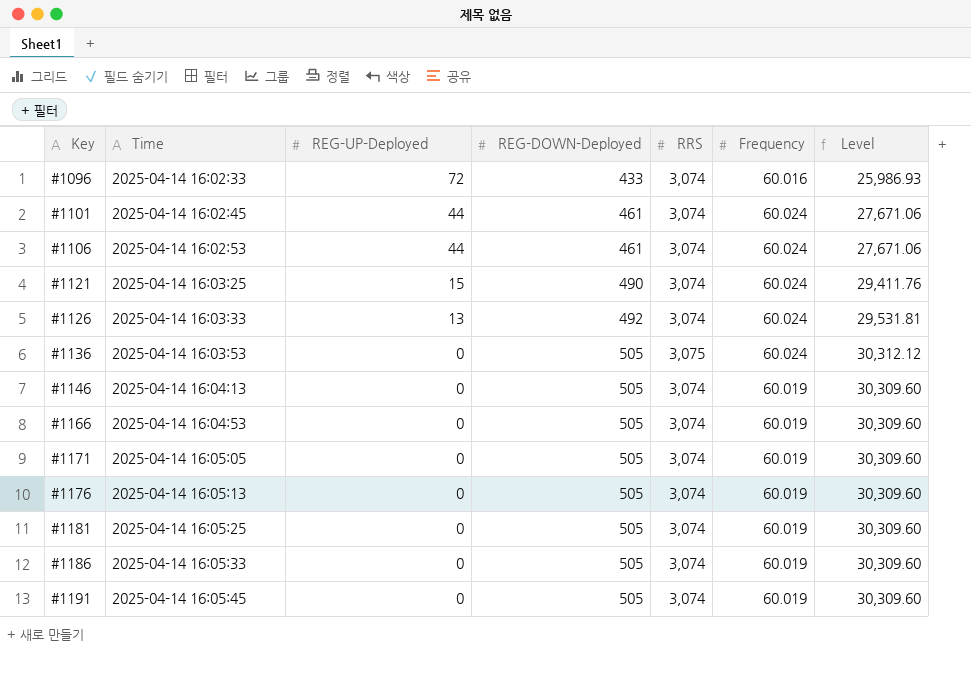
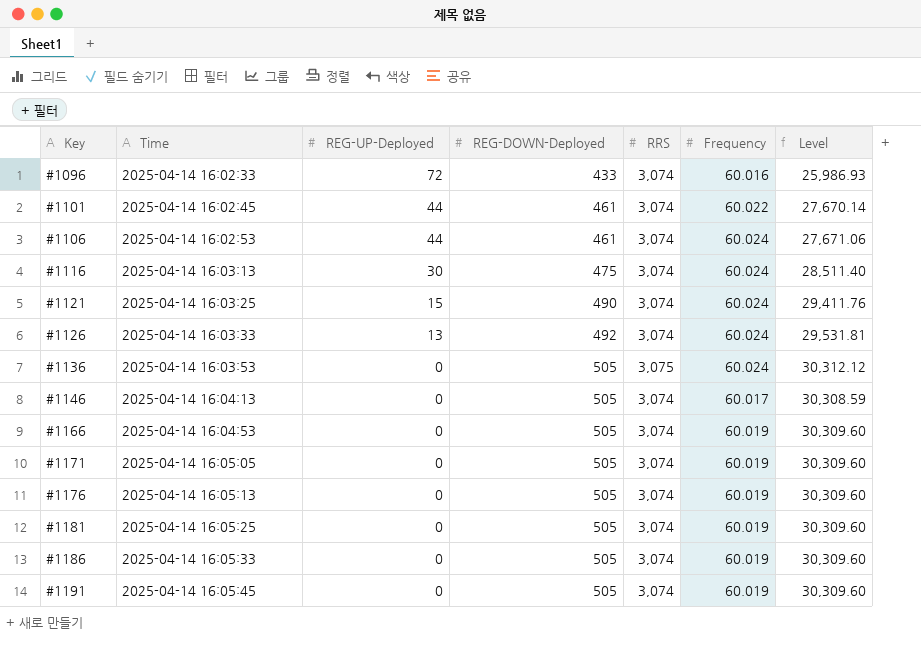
#1101 | Frequency: 60.024 -> 60.022
#1101 | Level: 27,671.06 -> 27,670.14
row #1116: none -> 2025-04-14 16:03:13 | 30 | 475 | 3,074 | 60.024 | 28,511.40
#1146 | Frequency: 60.019 -> 60.017
#1146 | Level: 30,309.60 -> 30,308.59

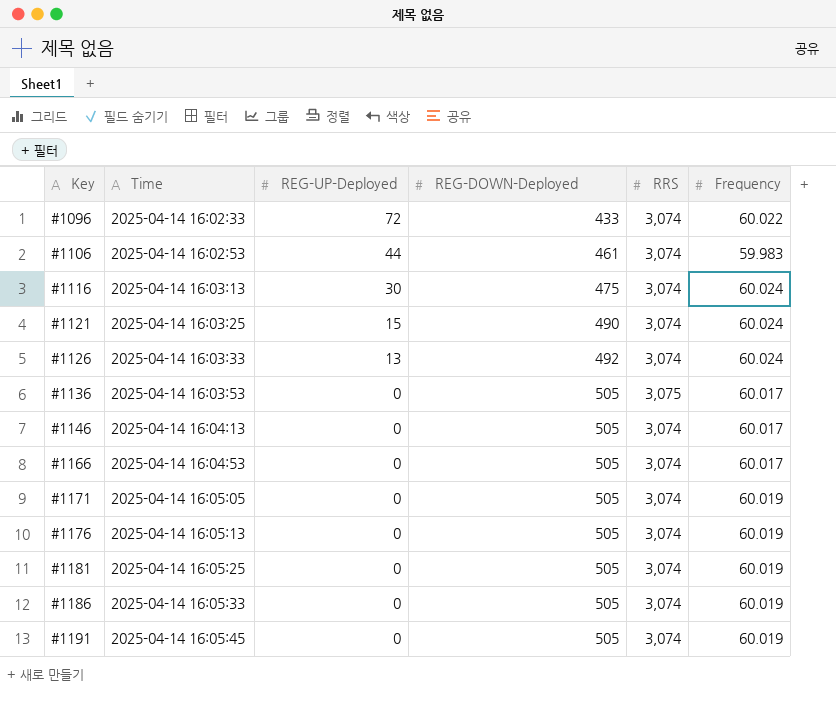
column Level | formula: [REG-DOWN-Deployed] * [Frequency] -> none
row #1101: 2025-04-14 16:02:45 | 44 | 461 | 3,074 | 60.022 | 27,670.14 -> none
#1096 | Frequency: 60.016 -> 60.022
#1106 | Frequency: 60.024 -> 59.983
#1136 | Frequency: 60.024 -> 60.017
#1166 | Frequency: 60.019 -> 60.017

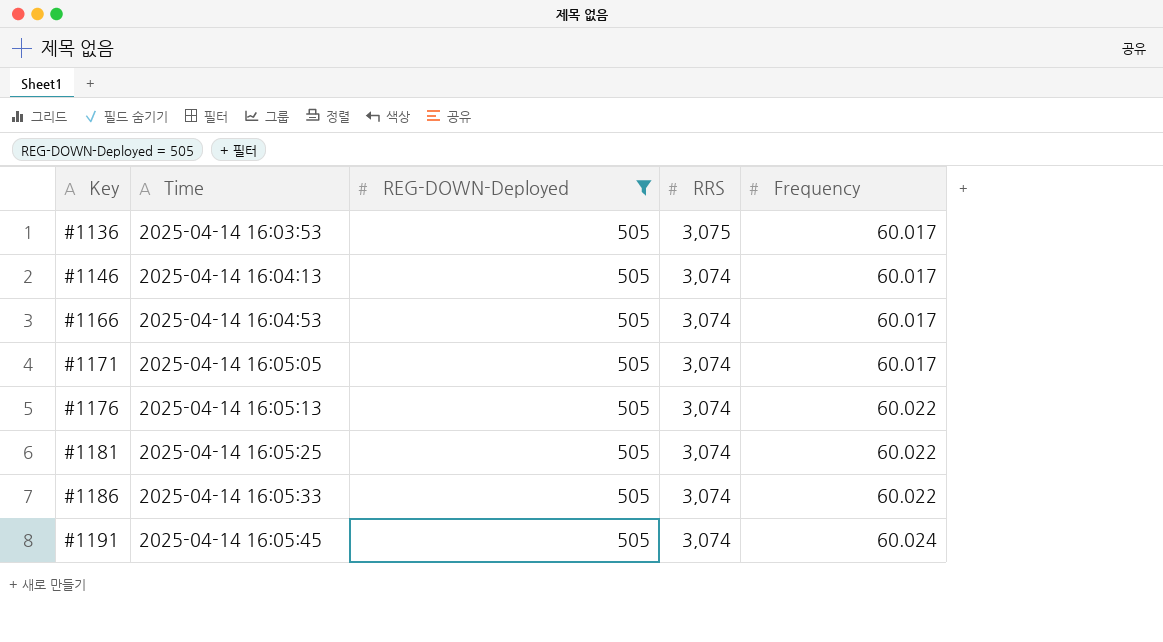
filter: none -> REG-DOWN-Deployed = 505
column REG-UP-Deployed | position: 3 -> none
#1171 | Frequency: 60.019 -> 60.017
#1176 | Frequency: 60.019 -> 60.022
#1181 | Frequency: 60.019 -> 60.022
#1186 | Frequency: 60.019 -> 60.022
#1191 | Frequency: 60.019 -> 60.024

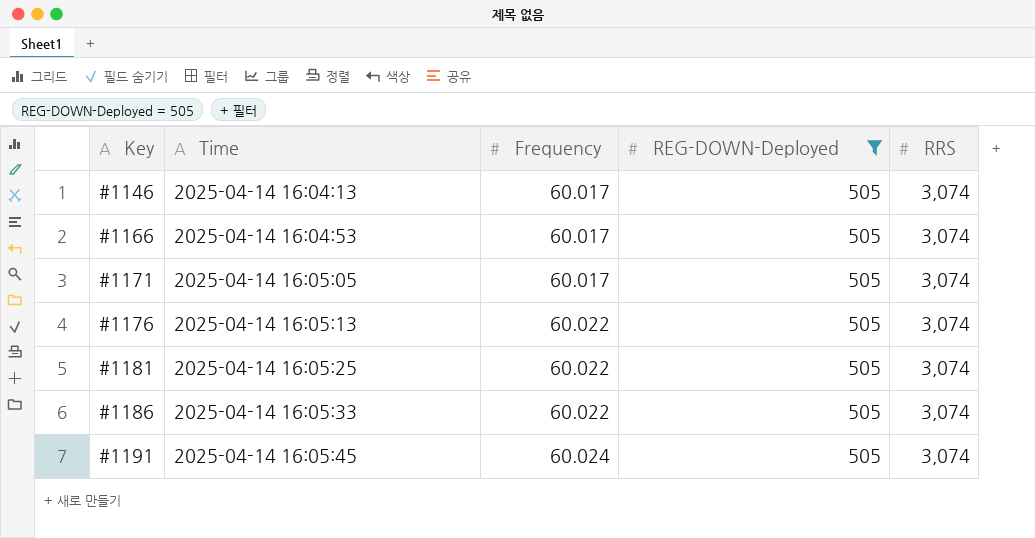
column Frequency | position: 5 -> 3
row #1136: 2025-04-14 16:03:53 | 505 | 3,075 | 60.017 -> none

